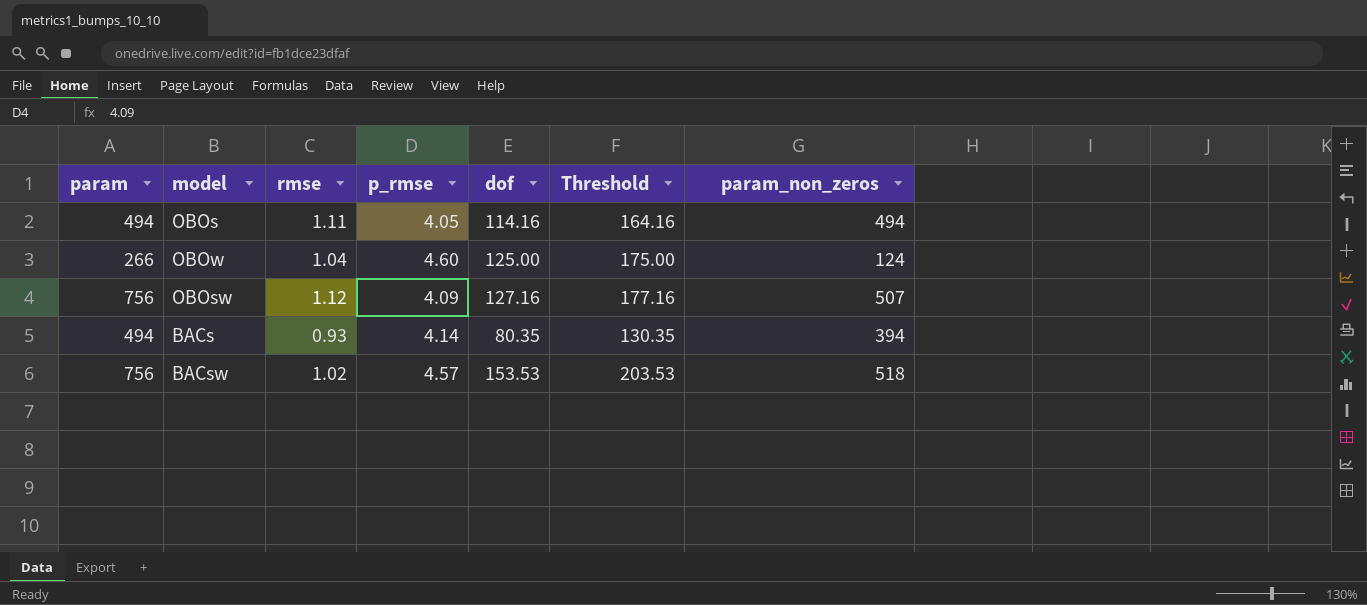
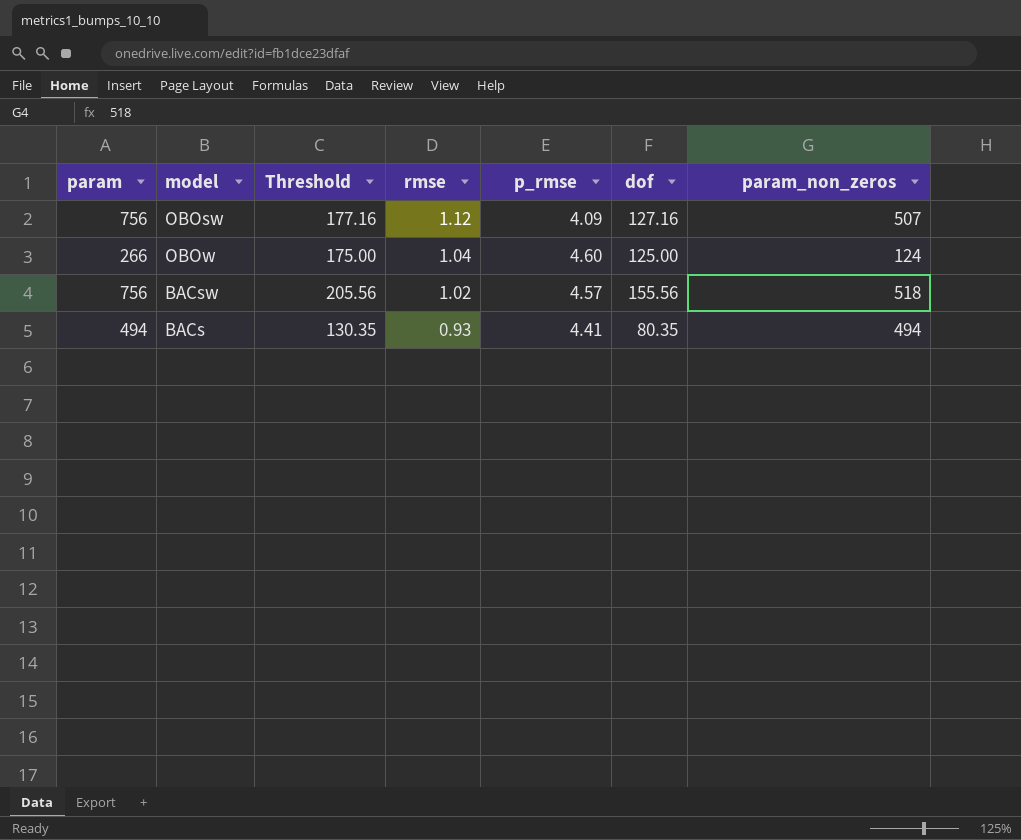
row order: none -> rmse descending
column Threshold | position: 6 -> 3
row OBOs: 494 | 1.11 | 4.05 | 114.16 | 164.16 | 494 -> none
BACsw | Threshold: 203.53 -> 205.56
BACsw | dof: 153.53 -> 155.56
BACs | p_rmse: 4.14 -> 4.41
BACs | param_non_zeros: 394 -> 494

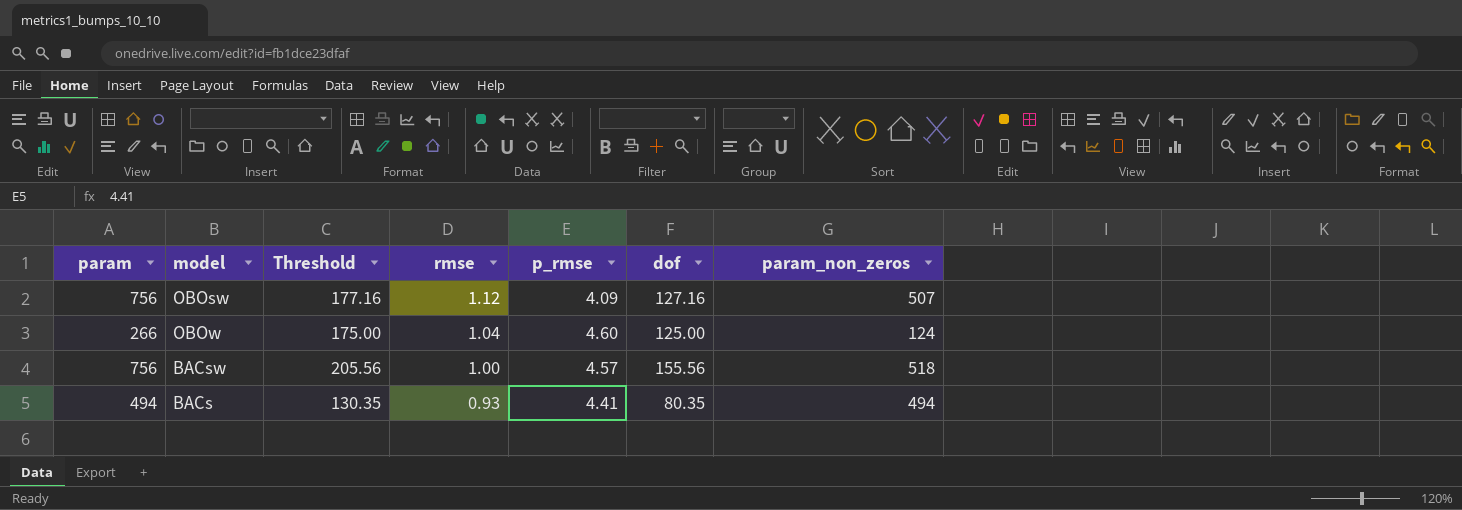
BACsw | rmse: 1.02 -> 1.00

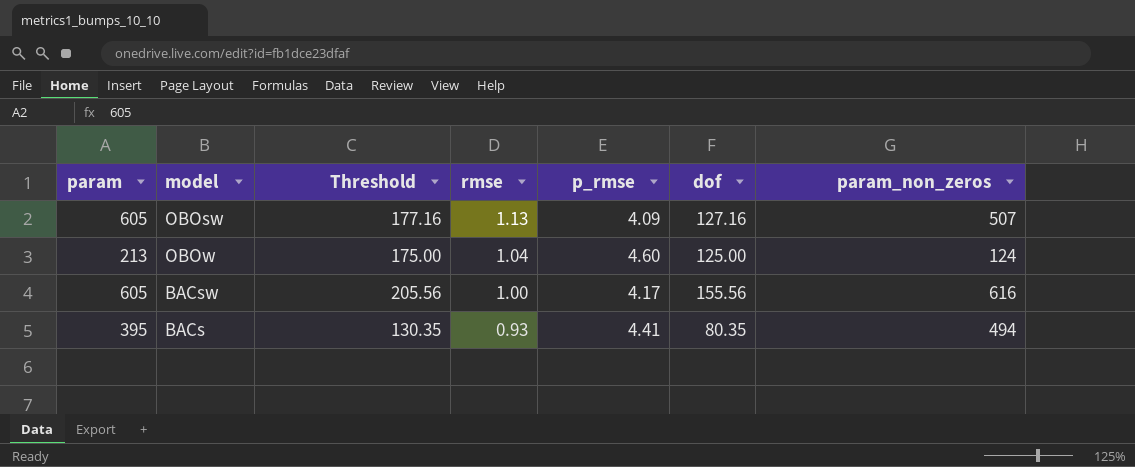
OBOsw | param: 756 -> 605
OBOsw | rmse: 1.12 -> 1.13
OBOw | param: 266 -> 213
BACsw | param: 756 -> 605
BACsw | p_rmse: 4.57 -> 4.17
BACsw | param_non_zeros: 518 -> 616
BACs | param: 494 -> 395

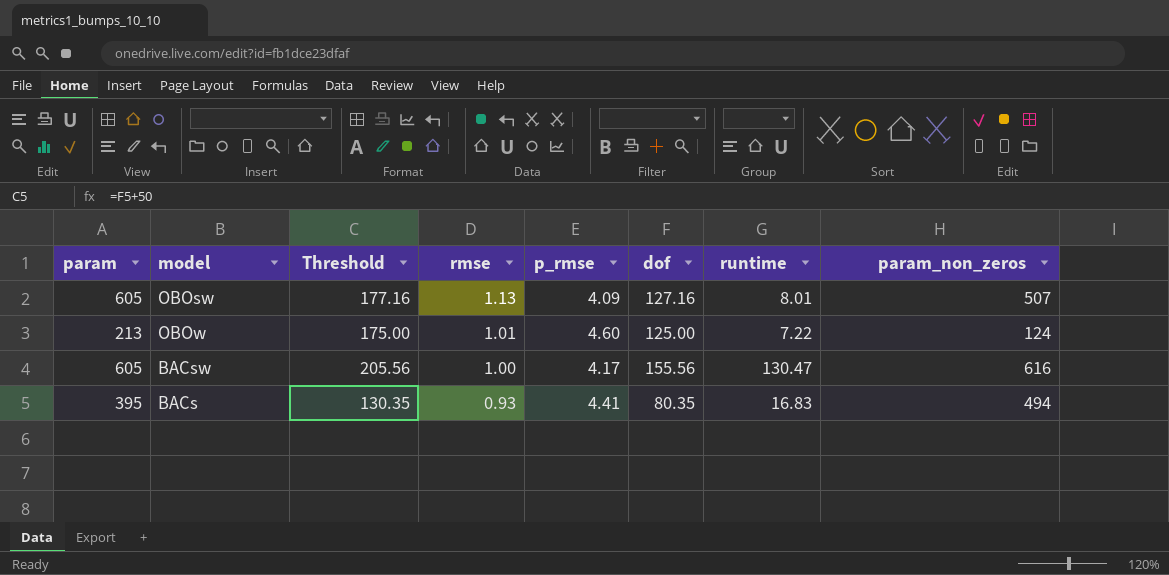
column runtime | position: none -> 7
OBOw | rmse: 1.04 -> 1.01

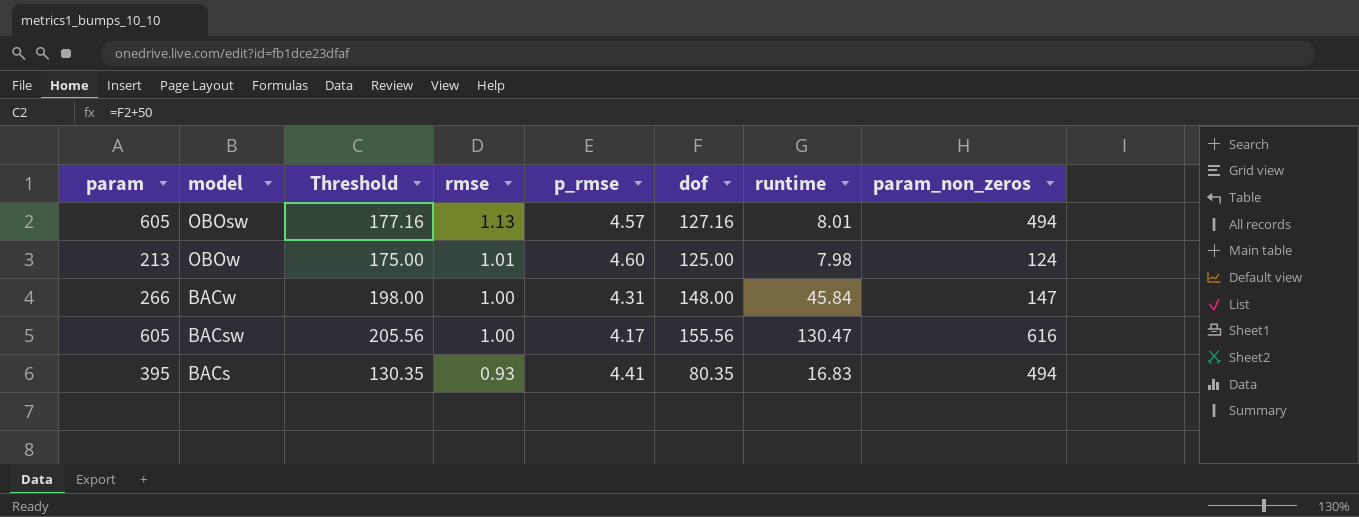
OBOsw | p_rmse: 4.09 -> 4.57
OBOsw | param_non_zeros: 507 -> 494
OBOw | runtime: 7.22 -> 7.98
row BACw: none -> 266 | 198.00 | 1.00 | 4.31 | 148.00 | 45.84 | 147

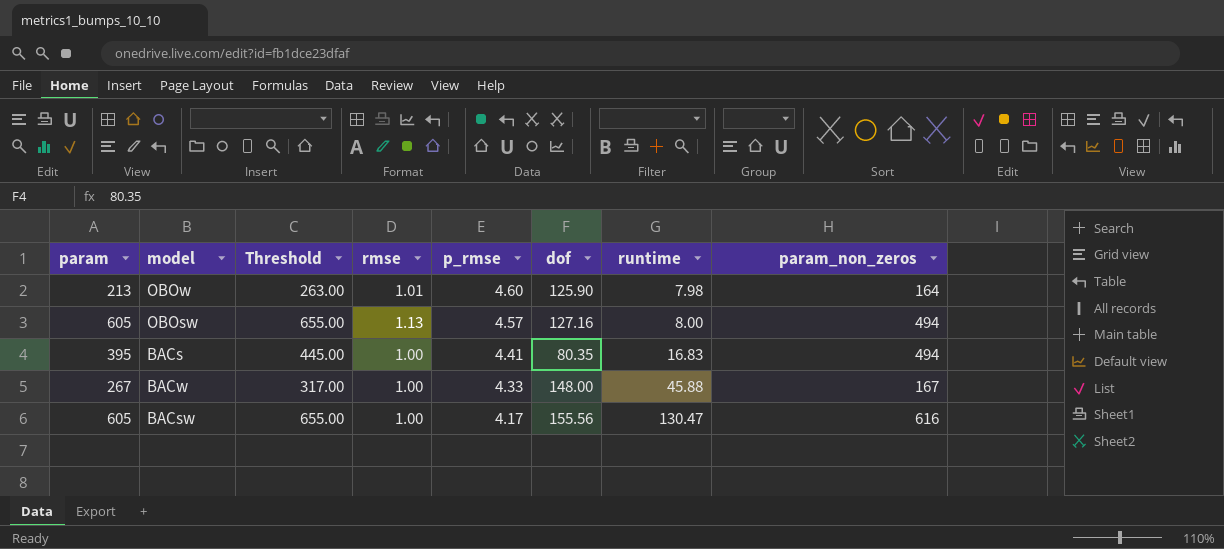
row order: rmse descending -> p_rmse descending
column Threshold | formula: [dof] + 50 -> [param] + 50
OBOw | dof: 125.00 -> 125.90
OBOw | param_non_zeros: 124 -> 164
OBOsw | runtime: 8.01 -> 8.00
BACs | rmse: 0.93 -> 1.00
BACw | param: 266 -> 267
BACw | p_rmse: 4.31 -> 4.33
BACw | runtime: 45.84 -> 45.88
BACw | param_non_zeros: 147 -> 167

